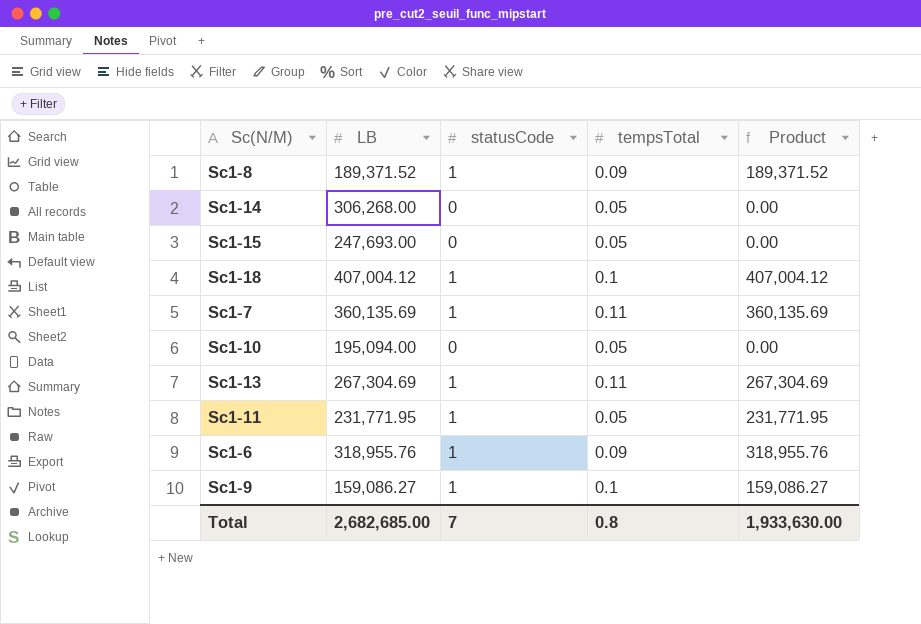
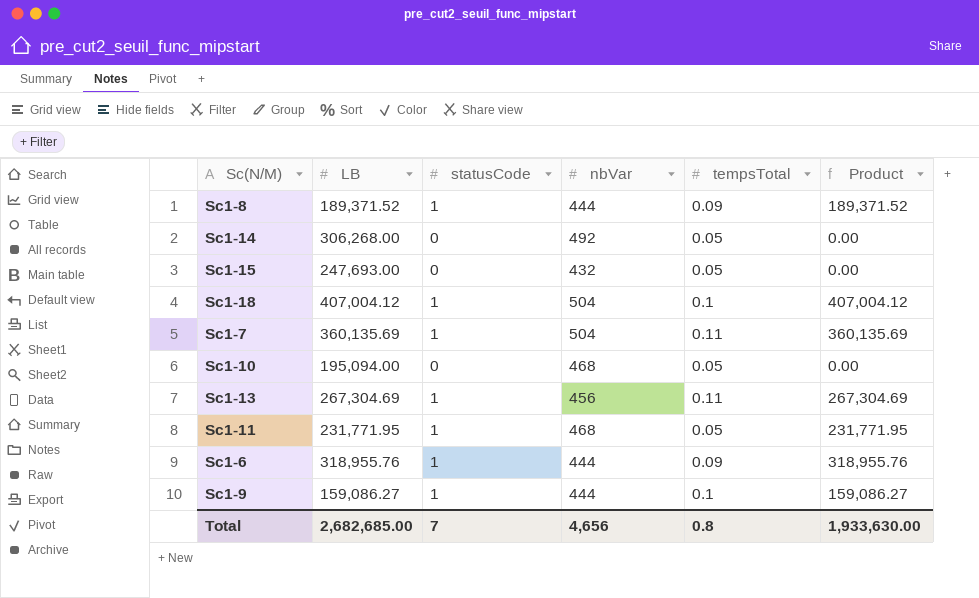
column nbVar | position: none -> 4

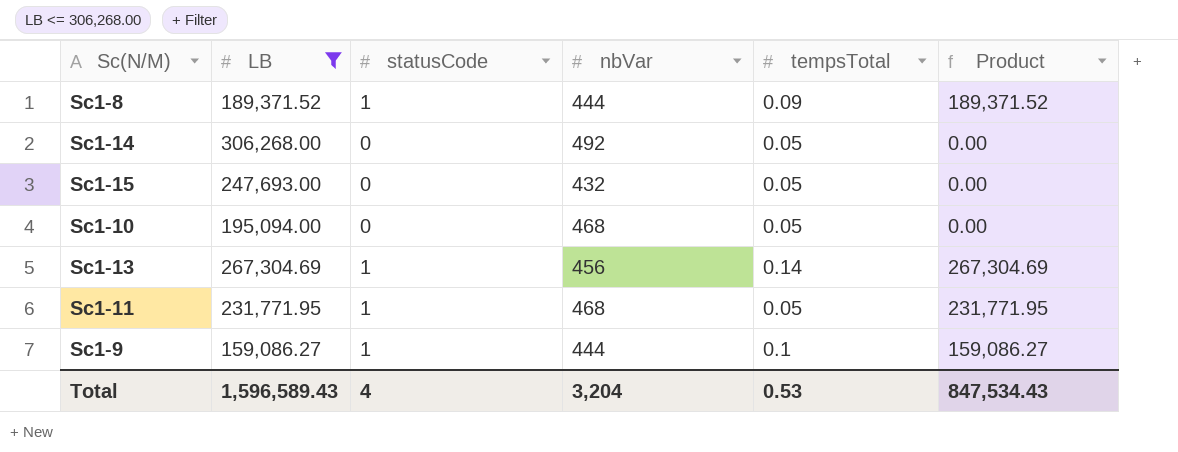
filter: none -> LB <= 306,268.00
Sc1-13 | tempsTotal: 0.11 -> 0.14
Total | LB: 2,682,685.00 -> 1,596,589.43
Total | statusCode: 7 -> 4
Total | nbVar: 4,656 -> 3,204
Total | tempsTotal: 0.8 -> 0.53
Total | Product: 1,933,630.00 -> 847,534.43

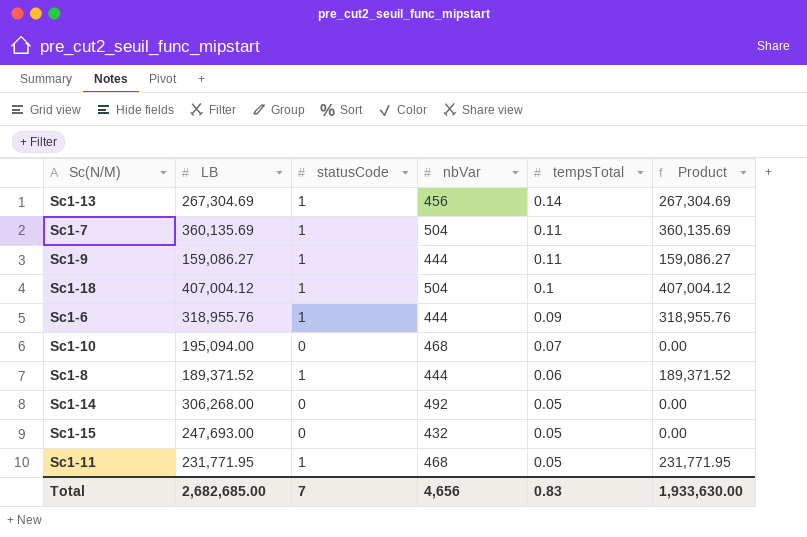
filter: LB <= 306,268.00 -> none
row order: none -> tempsTotal descending
Sc1-9 | tempsTotal: 0.1 -> 0.11
Sc1-10 | tempsTotal: 0.05 -> 0.07
Sc1-8 | tempsTotal: 0.09 -> 0.06
Total | LB: 1,596,589.43 -> 2,682,685.00
Total | statusCode: 4 -> 7
Total | nbVar: 3,204 -> 4,656
Total | tempsTotal: 0.53 -> 0.83
Total | Product: 847,534.43 -> 1,933,630.00

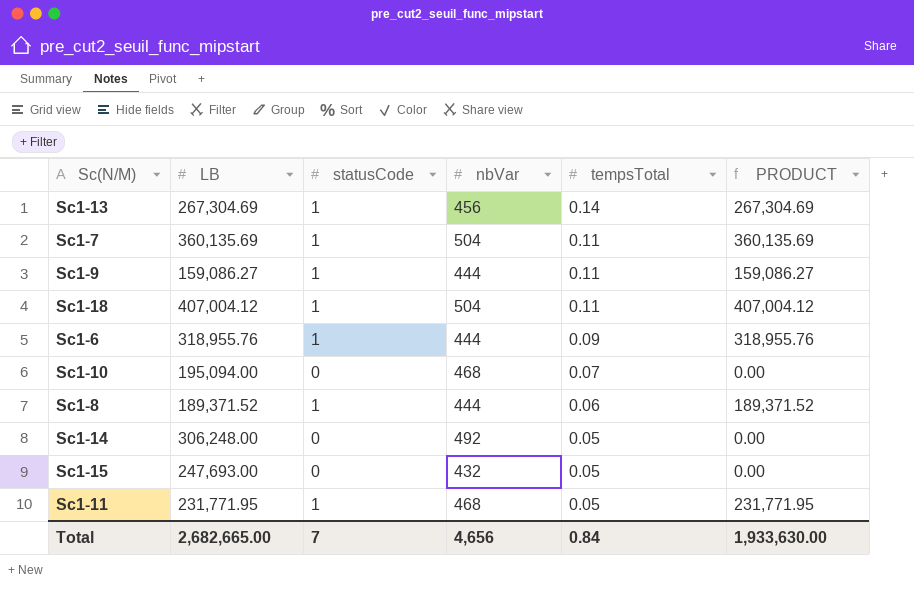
column name: Product -> PRODUCT
Sc1-18 | tempsTotal: 0.1 -> 0.11
Sc1-14 | LB: 306,268.00 -> 306,248.00
Total | LB: 2,682,685.00 -> 2,682,665.00
Total | tempsTotal: 0.83 -> 0.84

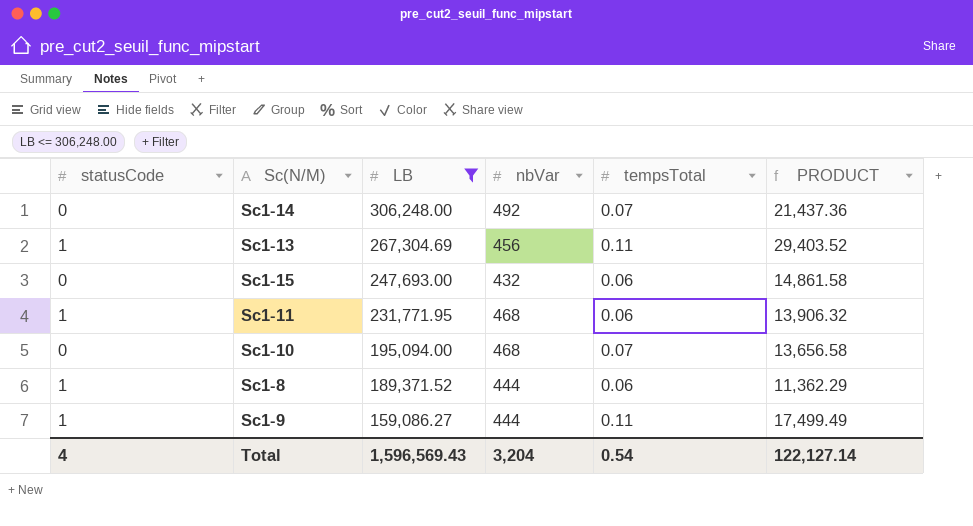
filter: none -> LB <= 306,248.00
row order: tempsTotal descending -> LB descending
column statusCode | position: 3 -> 1
column PRODUCT | formula: [LB] * [statusCode] -> [LB] * [tempsTotal]
Sc1-14 | tempsTotal: 0.05 -> 0.07
Sc1-13 | tempsTotal: 0.14 -> 0.11
Sc1-15 | tempsTotal: 0.05 -> 0.06
Sc1-11 | tempsTotal: 0.05 -> 0.06
Total | statusCode: 7 -> 4
Total | LB: 2,682,665.00 -> 1,596,569.43
Total | nbVar: 4,656 -> 3,204
Total | tempsTotal: 0.84 -> 0.54
Total | PRODUCT: 1,933,630.00 -> 122,127.14

